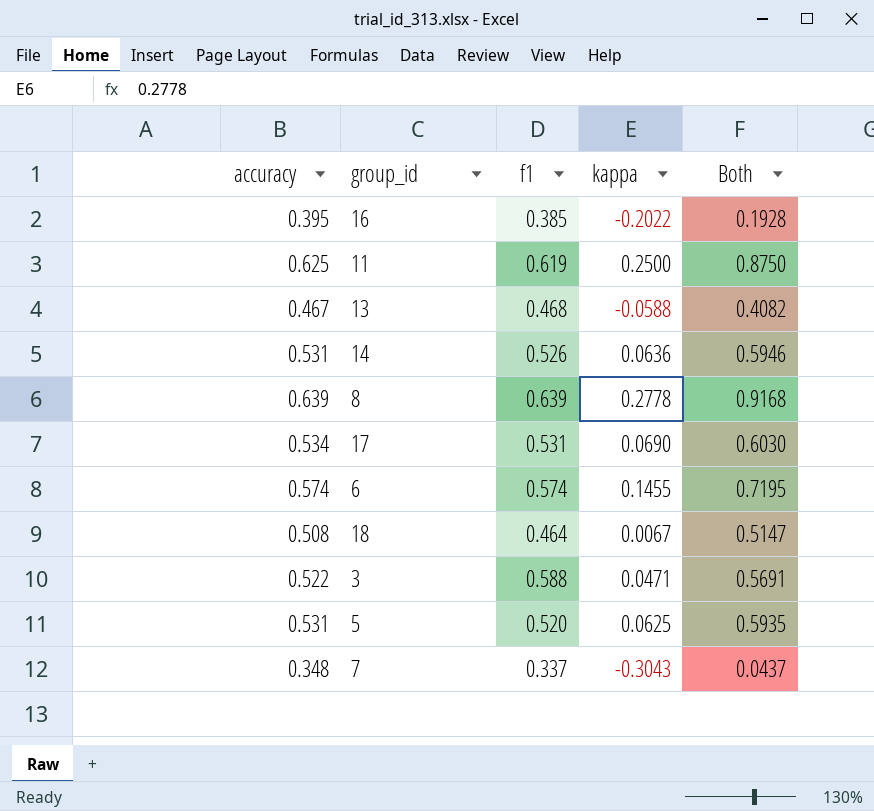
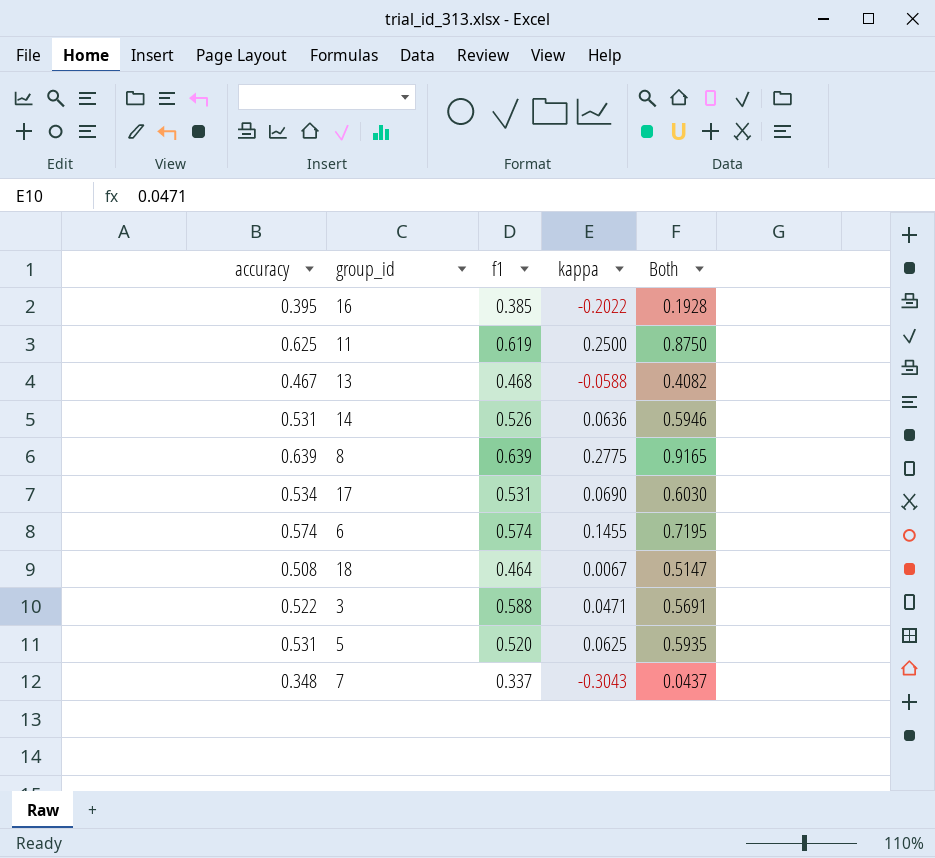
8 | kappa: 0.2778 -> 0.2775
8 | Both: 0.9168 -> 0.9165

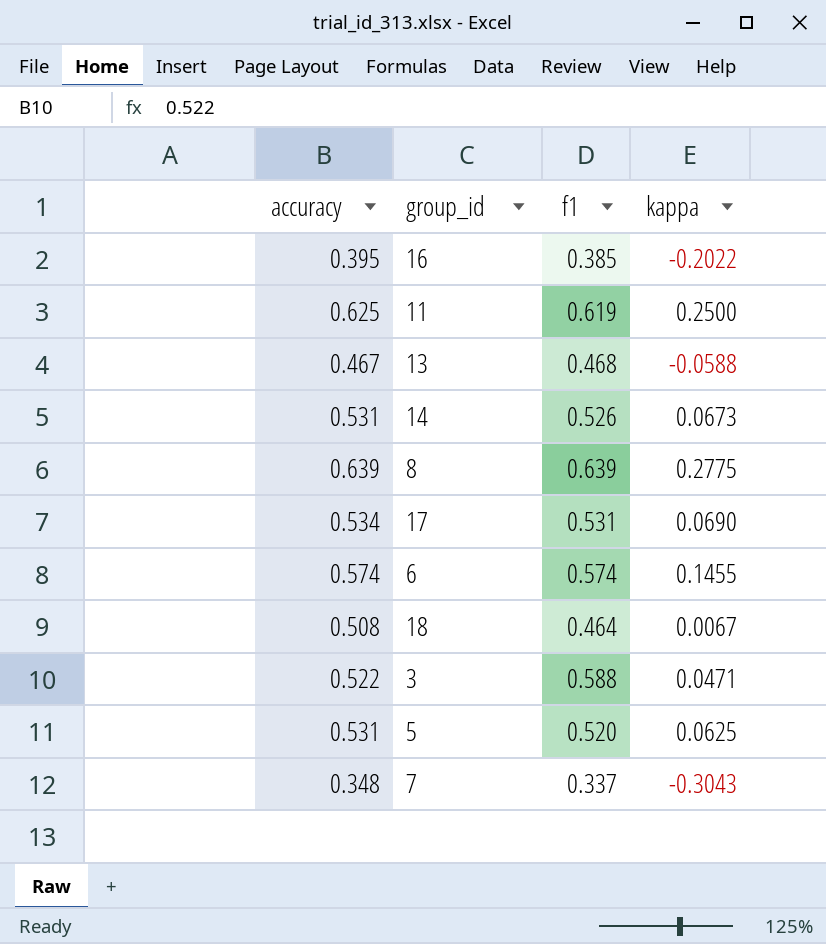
column Both | formula: [accuracy] + [kappa] -> none
14 | kappa: 0.0636 -> 0.0673

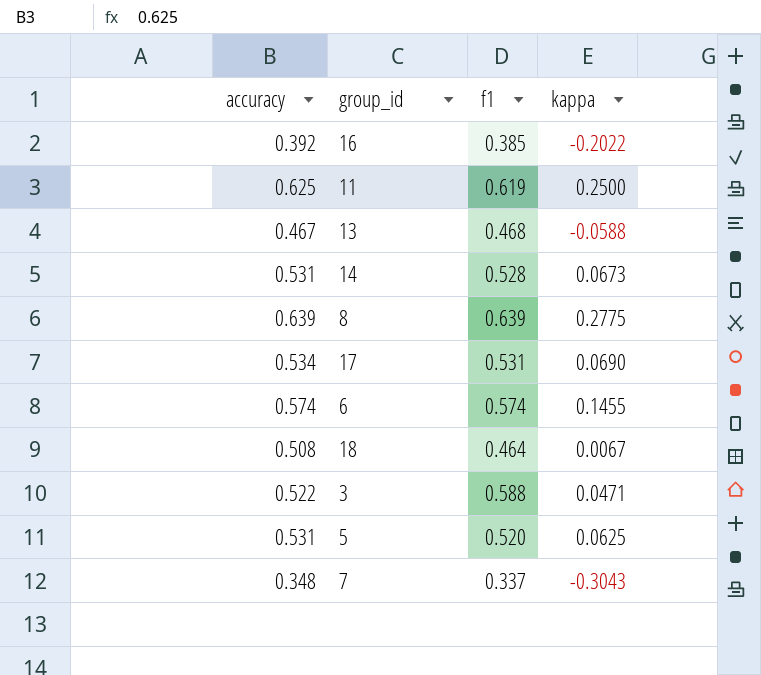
16 | accuracy: 0.395 -> 0.392
14 | f1: 0.526 -> 0.528

